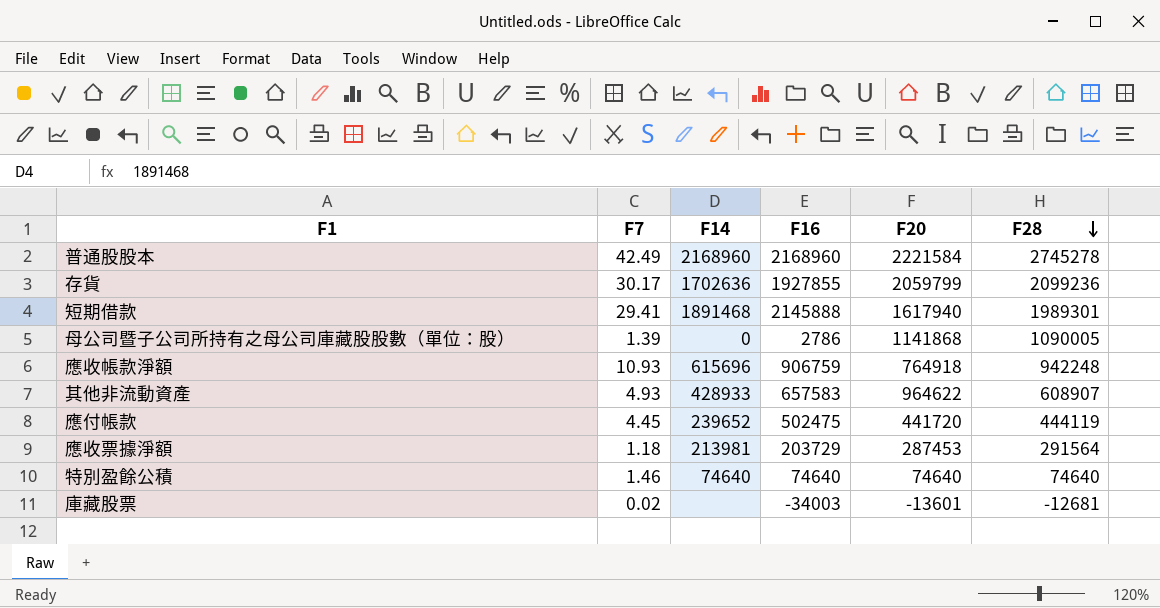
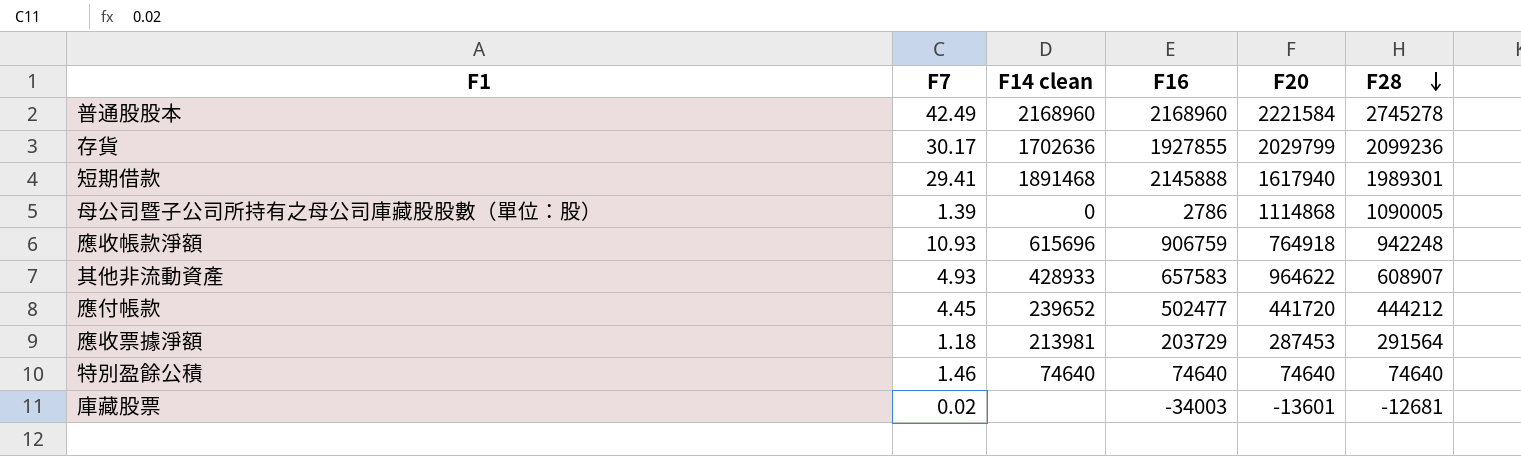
column name: F14 -> F14 clean
存貨 | F20: 2059799 -> 2029799
母公司暨子公司所持有之母公司庫藏股股數（單位：股） | F20: 1141868 -> 1114868
應付帳款 | F16: 502475 -> 502477
應付帳款 | F28: 444119 -> 444212

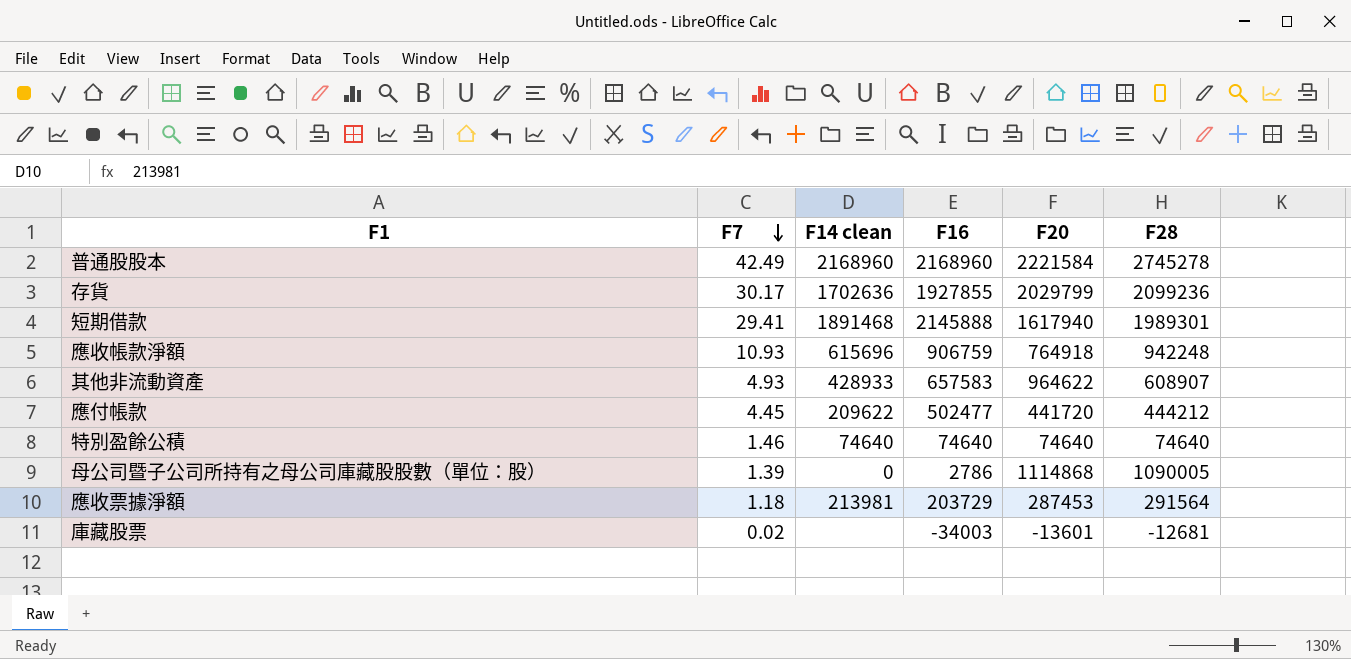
row order: F28 descending -> F7 descending
應付帳款 | F14 clean: 239652 -> 209622

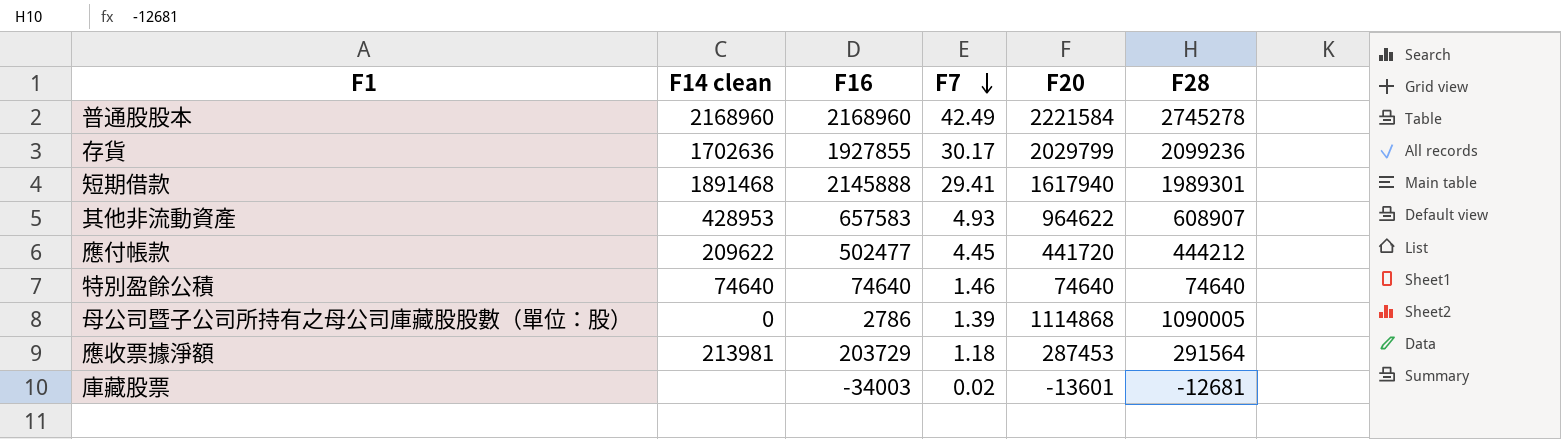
column F7 | position: 2 -> 4
row 應收帳款淨額: 10.93 | 615696 | 906759 | 764918 | 942248 -> none
其他非流動資產 | F14 clean: 428933 -> 428953

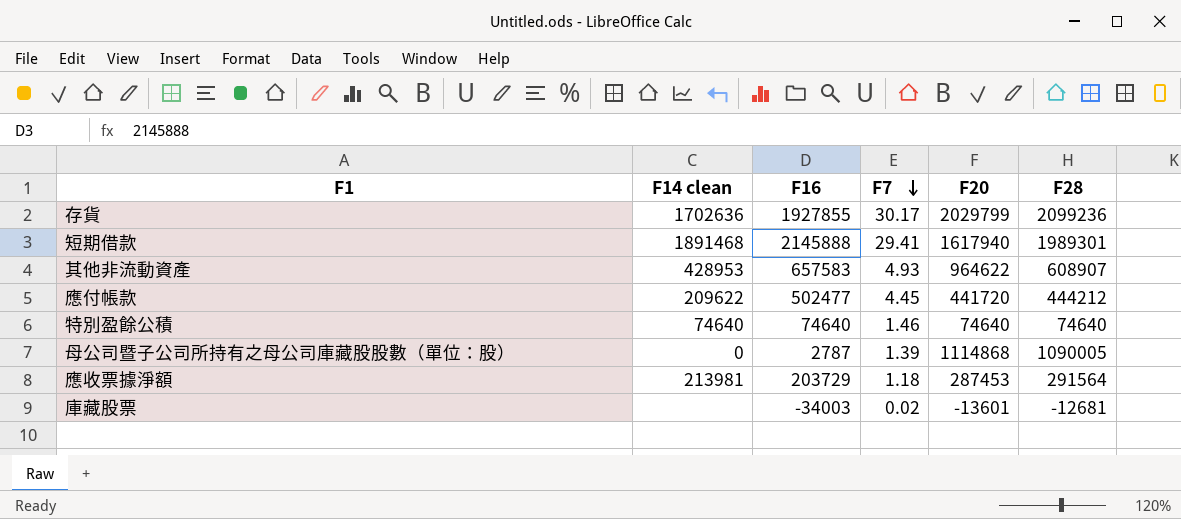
row 普通股股本: 2168960 | 2168960 | 42.49 | 2221584 | 2745278 -> none
母公司暨子公司所持有之母公司庫藏股股數（單位：股） | F16: 2786 -> 2787

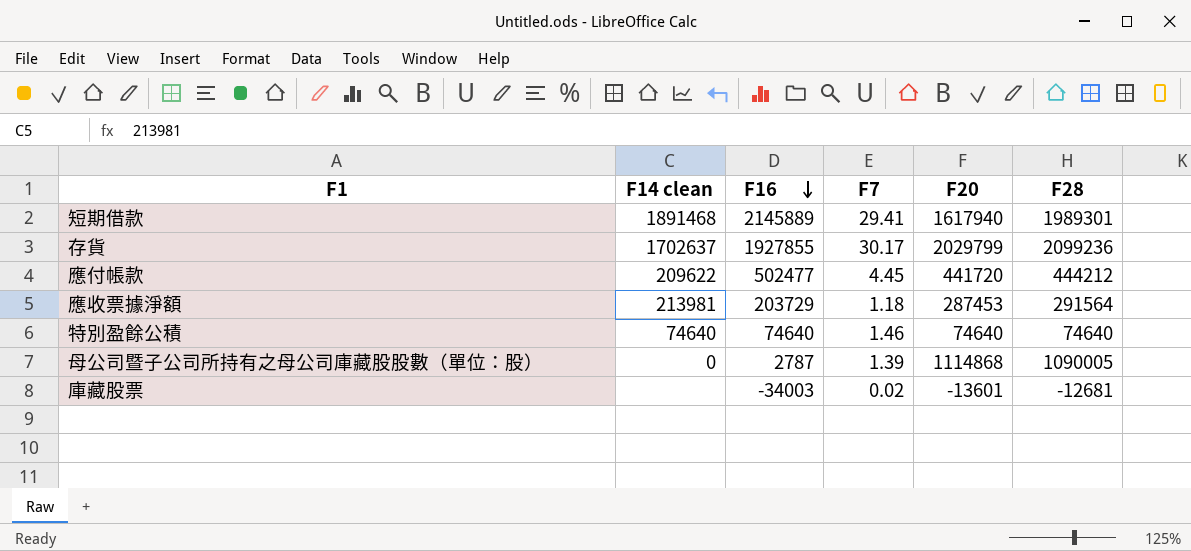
row order: F7 descending -> F16 descending
row 其他非流動資產: 428953 | 657583 | 4.93 | 964622 | 608907 -> none
短期借款 | F16: 2145888 -> 2145889
存貨 | F14 clean: 1702636 -> 1702637

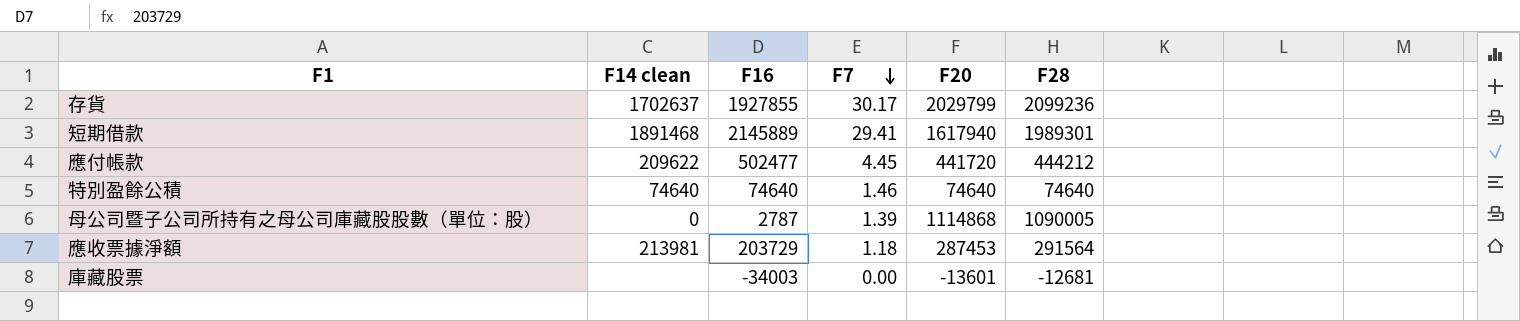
row order: F16 descending -> F7 descending
庫藏股票 | F7: 0.02 -> 0.00

